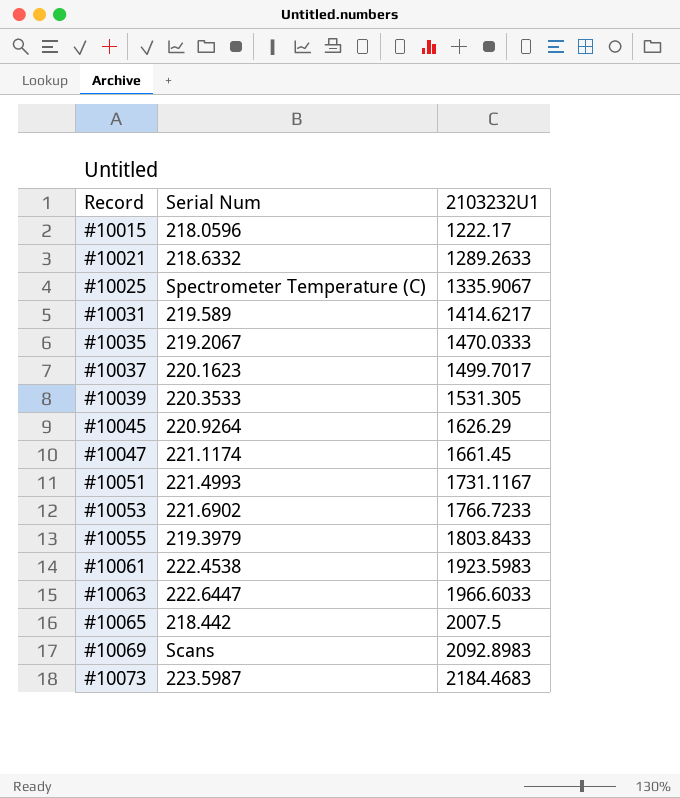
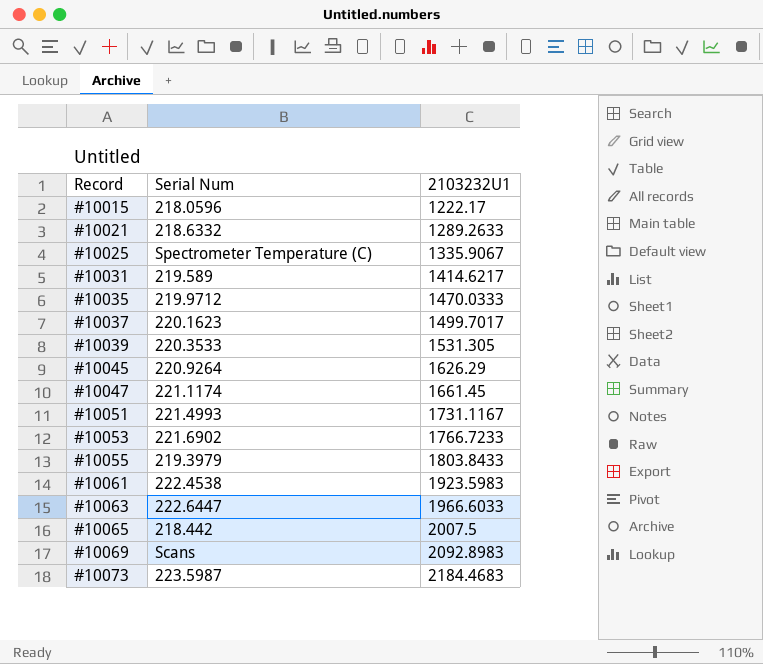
#10035 | Serial Num: 219.2067 -> 219.9712

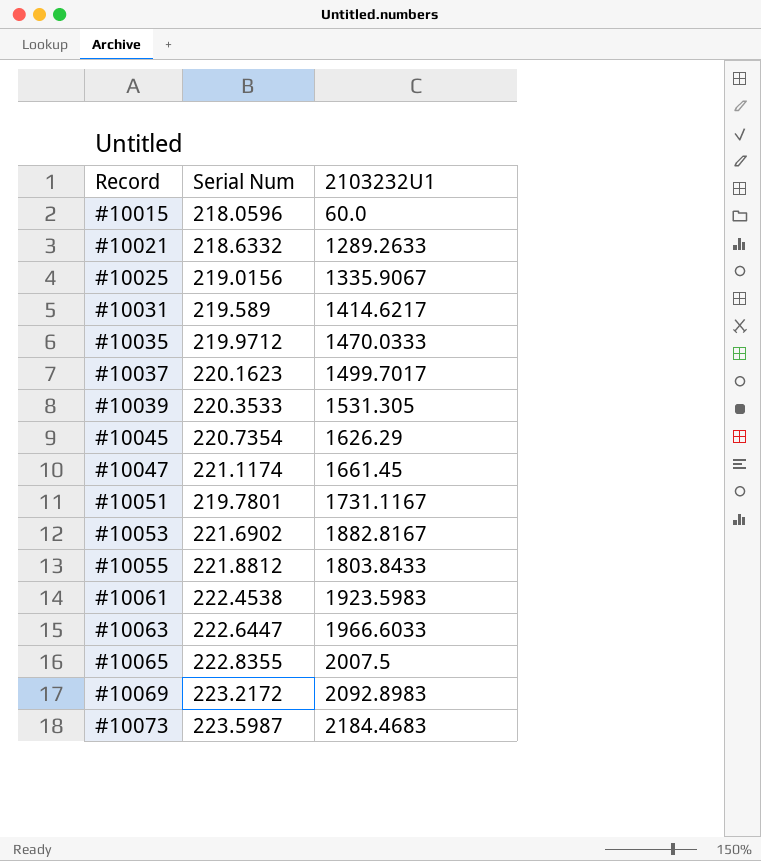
#10015 | 2103232U1: 1222.17 -> 60.0
#10025 | Serial Num: Spectrometer Temperature (C) -> 219.0156
#10045 | Serial Num: 220.9264 -> 220.7354
#10051 | Serial Num: 221.4993 -> 219.7801
#10053 | 2103232U1: 1766.7233 -> 1882.8167
#10055 | Serial Num: 219.3979 -> 221.8812
#10065 | Serial Num: 218.442 -> 222.8355
#10069 | Serial Num: Scans -> 223.2172

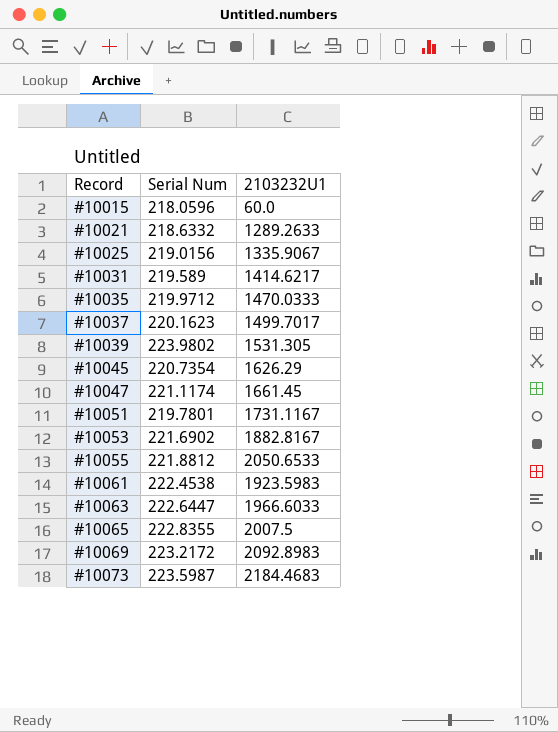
#10039 | Serial Num: 220.3533 -> 223.9802
#10055 | 2103232U1: 1803.8433 -> 2050.6533

